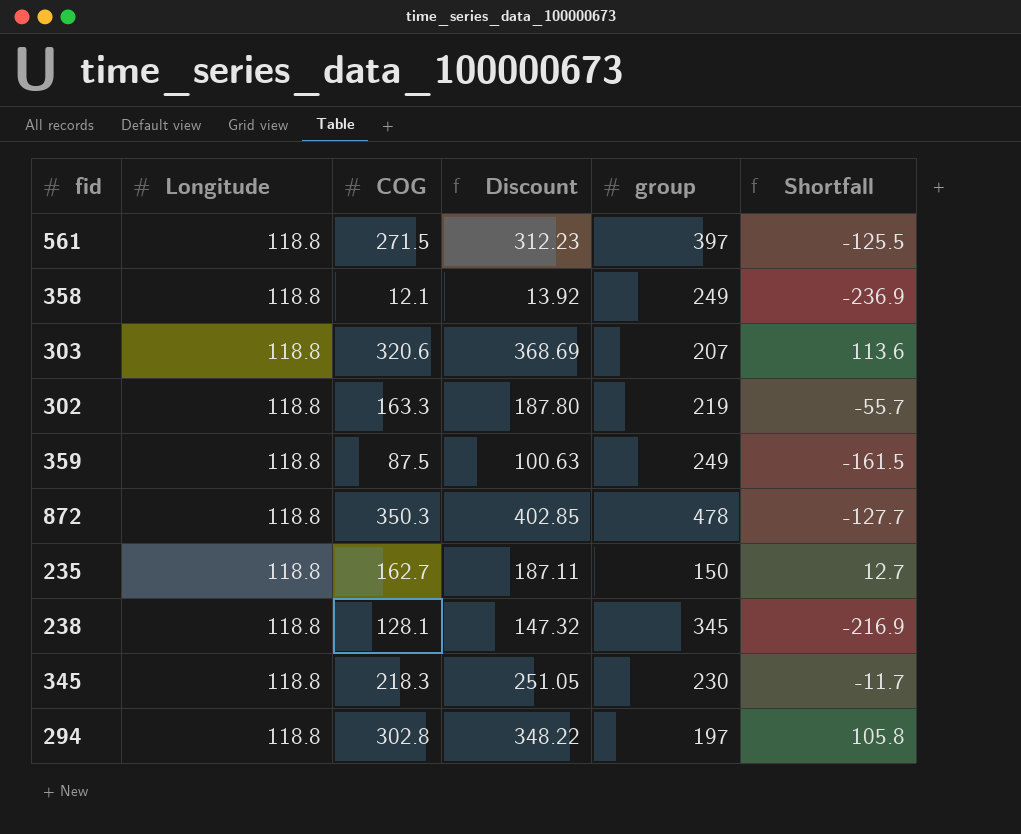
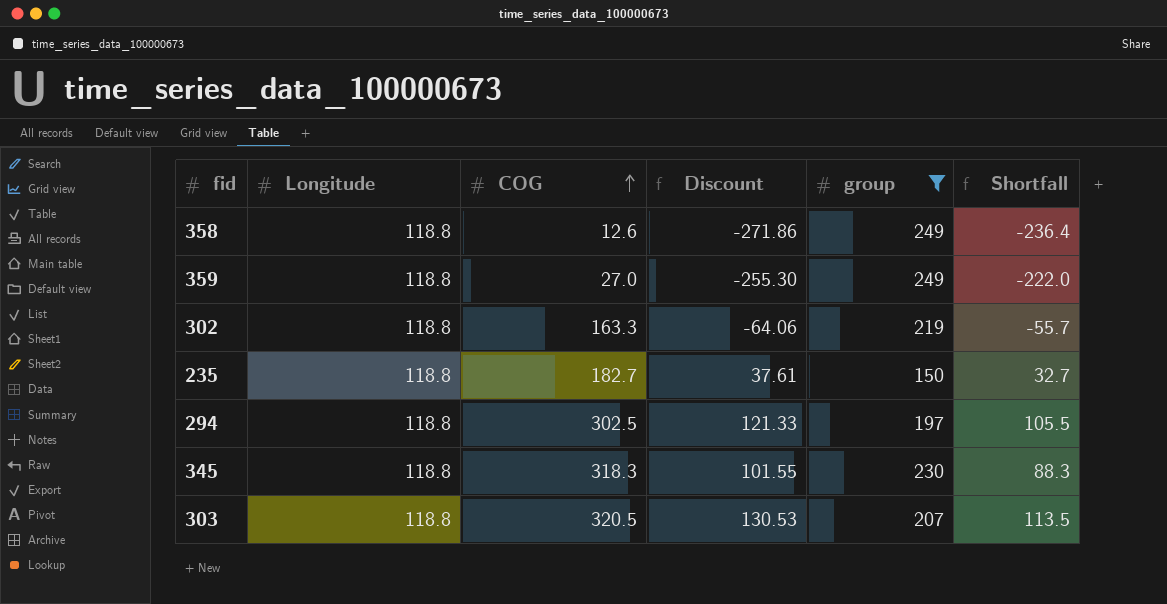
filter: none -> group <= 249
row order: none -> COG ascending
column Discount | formula: [COG] * 1.15 -> [Shortfall] * 1.15
358 | COG: 12.1 -> 12.6
358 | Shortfall: -236.9 -> -236.4
359 | COG: 87.5 -> 27.0
359 | Shortfall: -161.5 -> -222.0
235 | COG: 162.7 -> 182.7
235 | Shortfall: 12.7 -> 32.7
294 | COG: 302.8 -> 302.5
294 | Shortfall: 105.8 -> 105.5
345 | COG: 218.3 -> 318.3
345 | Shortfall: -11.7 -> 88.3
303 | COG: 320.6 -> 320.5
303 | Shortfall: 113.6 -> 113.5

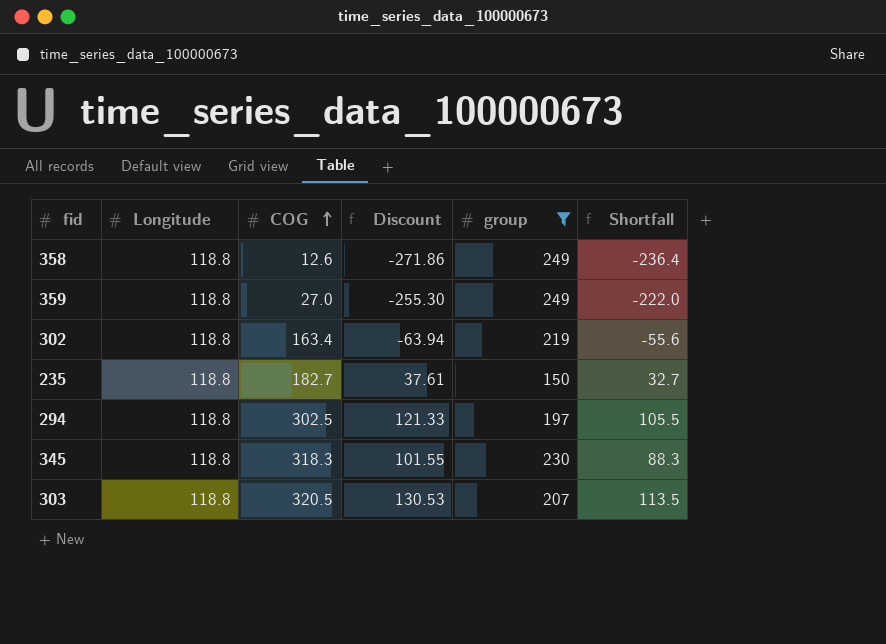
302 | COG: 163.3 -> 163.4
302 | Discount: -64.06 -> -63.94
302 | Shortfall: -55.7 -> -55.6

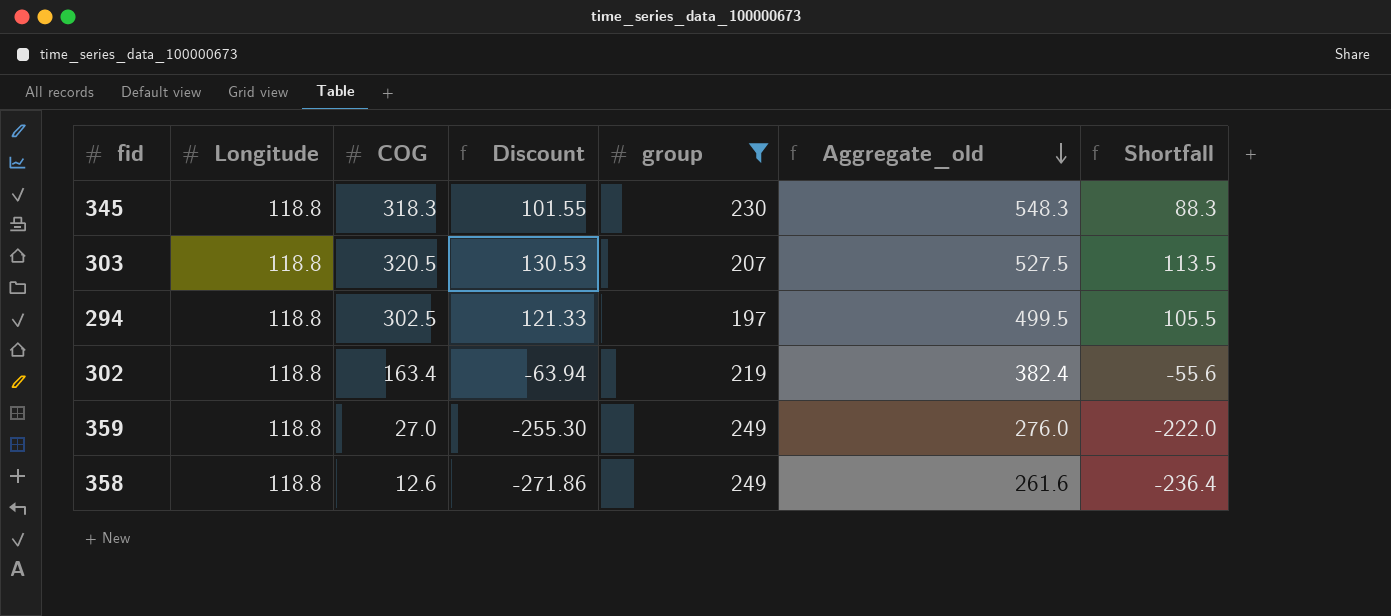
row order: COG ascending -> Aggregate_old descending
column Aggregate_old | formula: none -> [COG] + [group]
row 235: 118.8 | 182.7 | 37.61 | 150 | 32.7 -> none

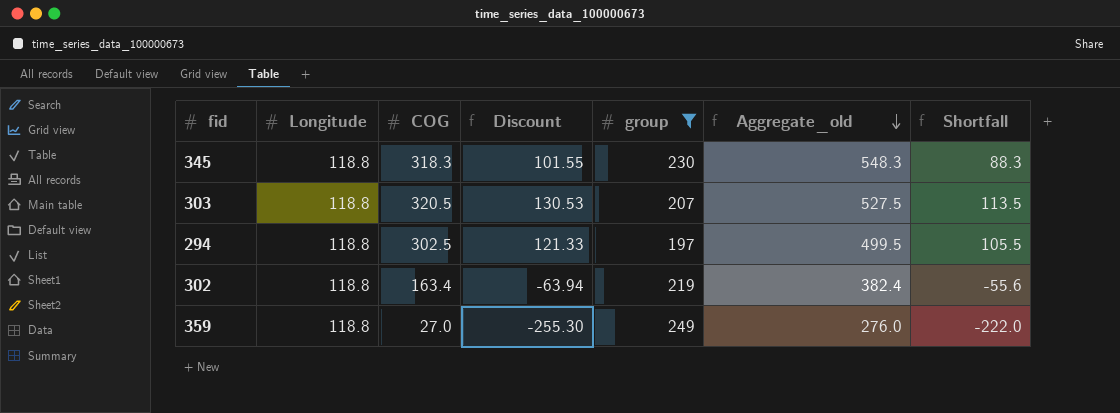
row 358: 118.8 | 12.6 | -271.86 | 249 | 261.6 | -236.4 -> none

